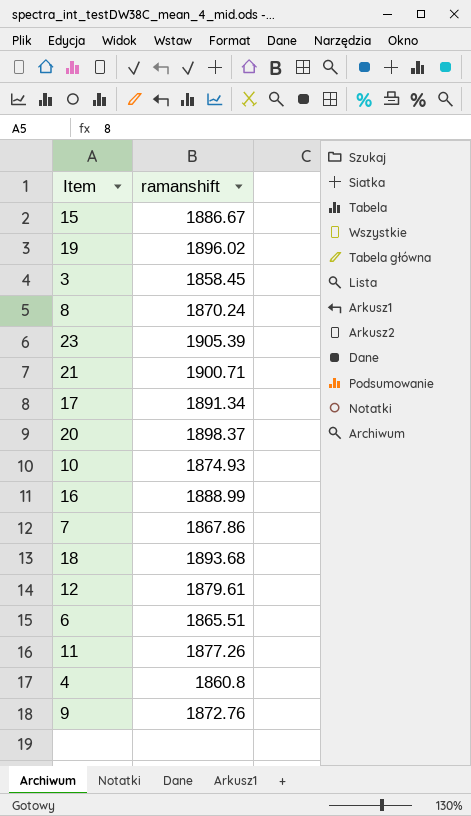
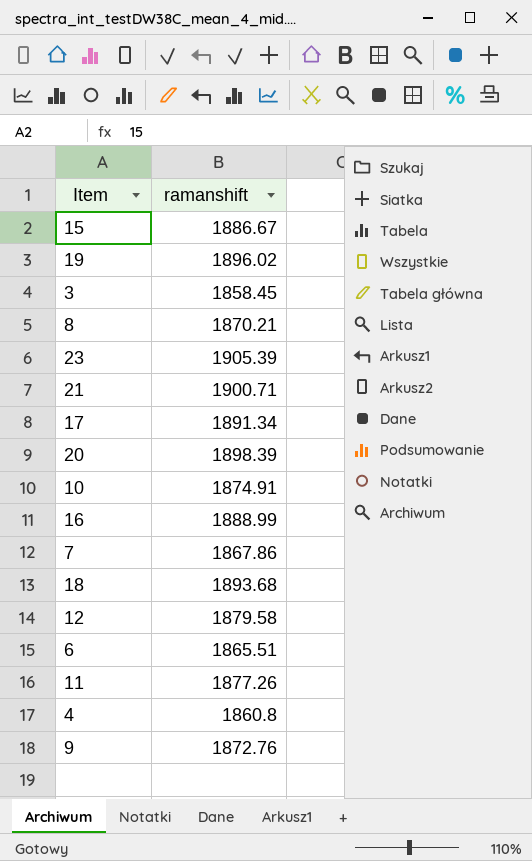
8 | ramanshift: 1870.24 -> 1870.21
20 | ramanshift: 1898.37 -> 1898.39
10 | ramanshift: 1874.93 -> 1874.91
12 | ramanshift: 1879.61 -> 1879.58

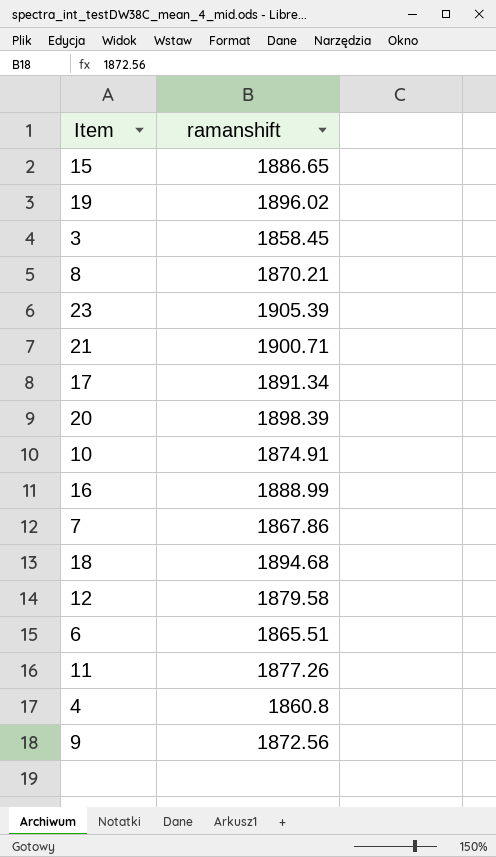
15 | ramanshift: 1886.67 -> 1886.65
18 | ramanshift: 1893.68 -> 1894.68
9 | ramanshift: 1872.76 -> 1872.56

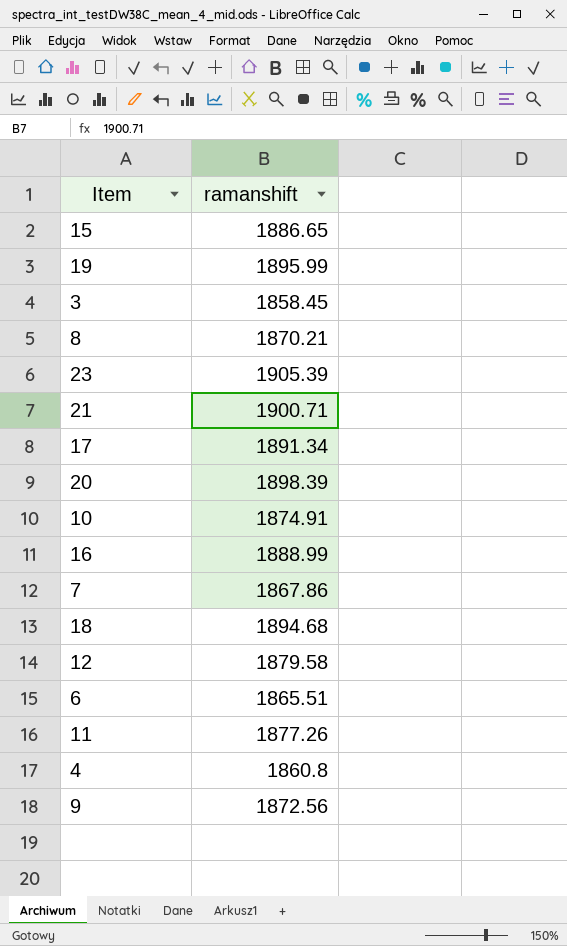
19 | ramanshift: 1896.02 -> 1895.99

